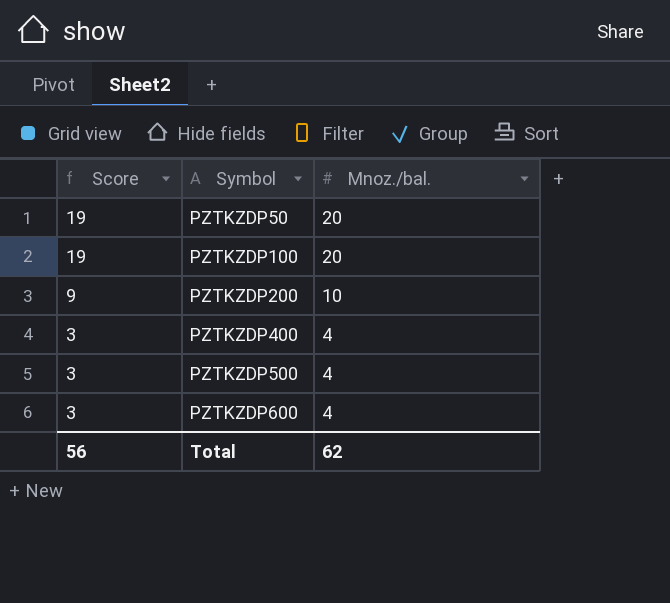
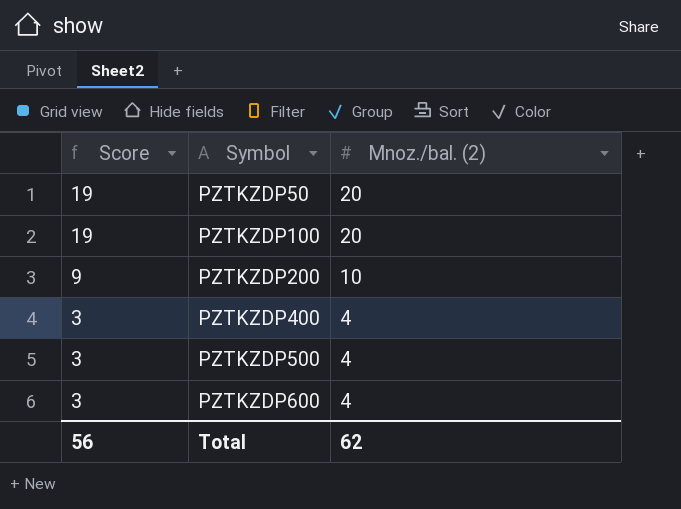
column name: Mnoz./bal. -> Mnoz./bal. (2)

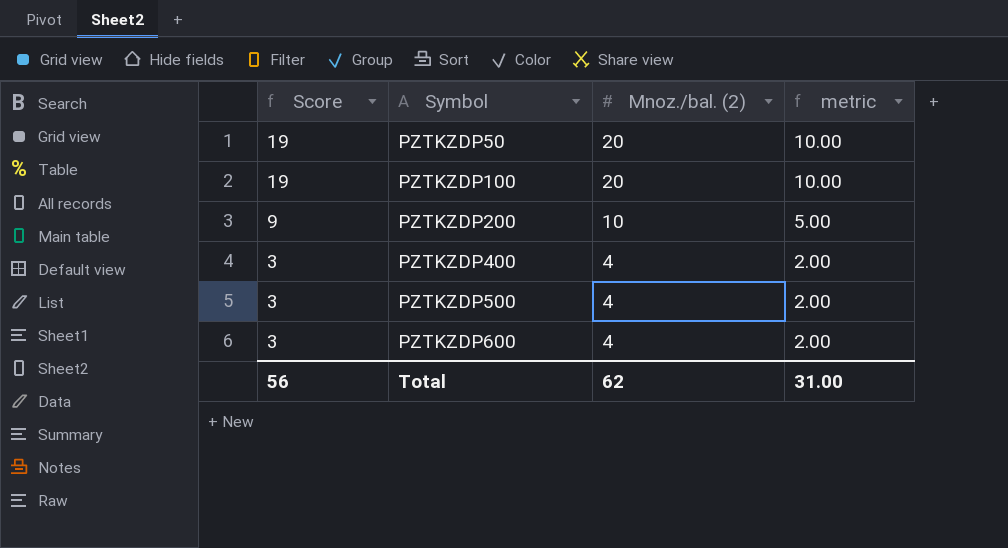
column metric | formula: none -> [Mnoz./bal. (2)] * 0.5

